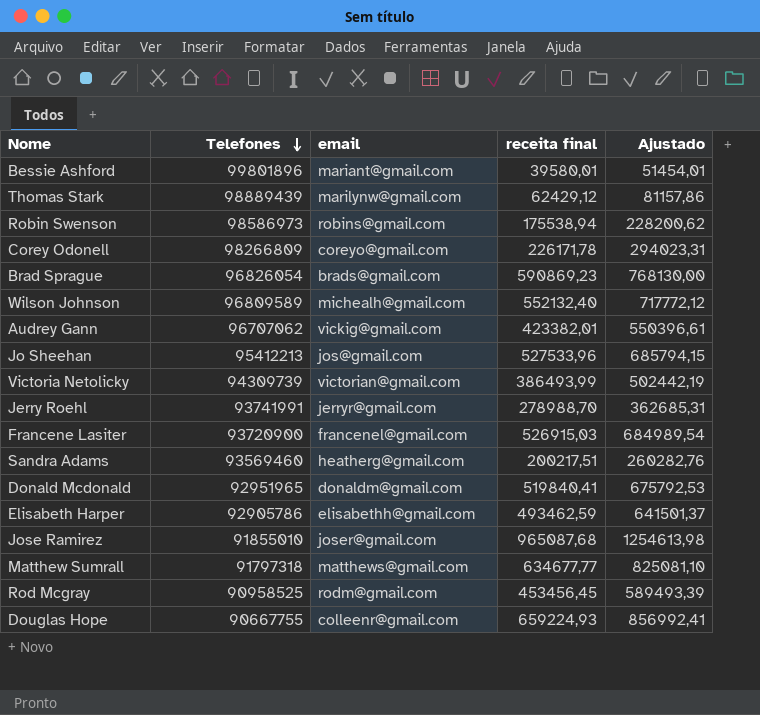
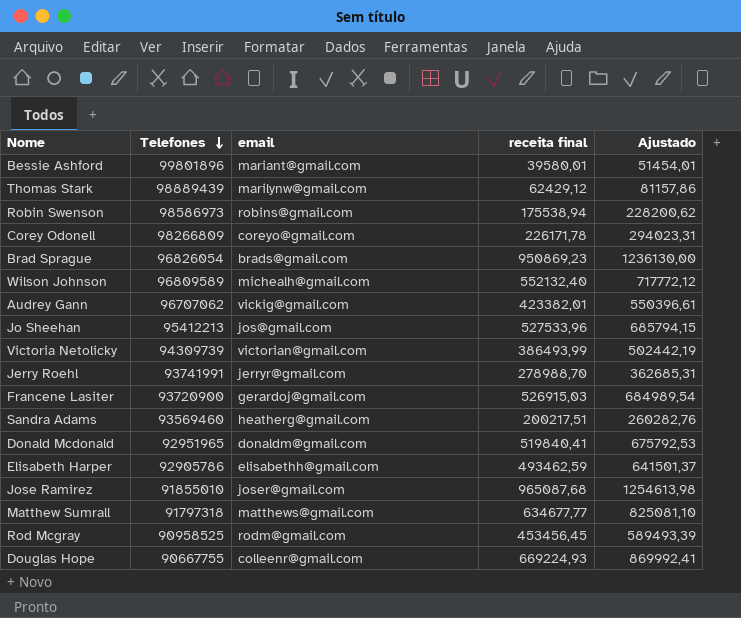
Brad Sprague | receita final: 590869,23 -> 950869,23
Brad Sprague | Ajustado: 768130,00 -> 1236130,00
Francene Lasiter | email: francenel@gmail.com -> gerardoj@gmail.com
Douglas Hope | receita final: 659224,93 -> 669224,93
Douglas Hope | Ajustado: 856992,41 -> 869992,41

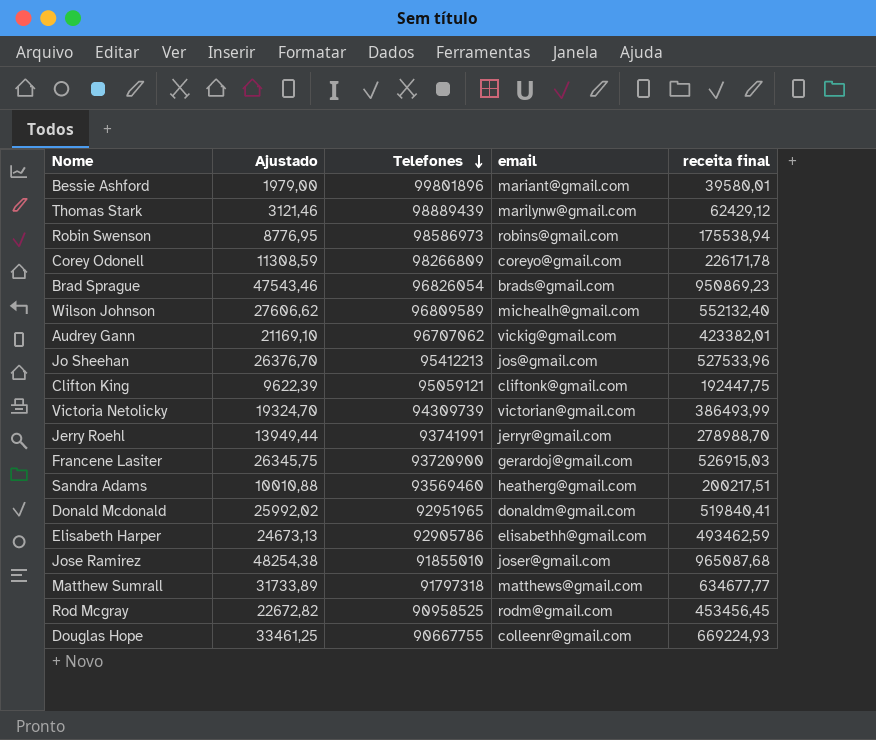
column Ajustado | formula: [receita final] * 1,3 -> [receita final] * 0,05
column Ajustado | position: 5 -> 2
row Clifton King: none -> 9622,39 | 95059121 | cliftonk@gmail.com | 192447,75

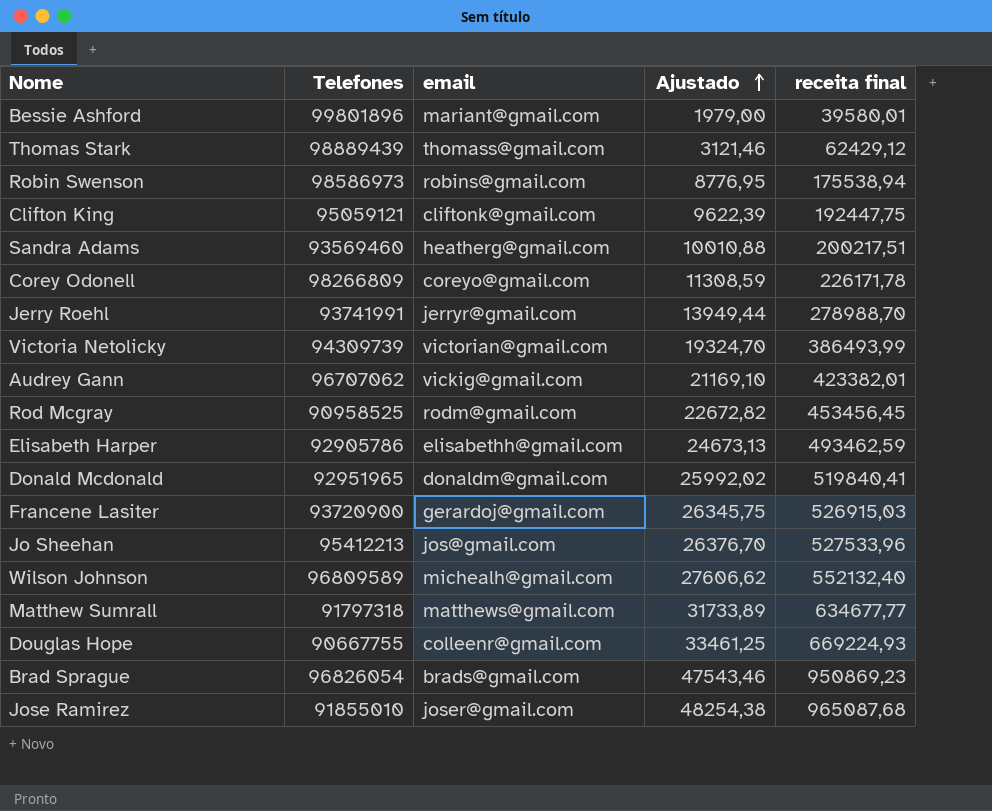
row order: Telefones descending -> Ajustado ascending
column Ajustado | position: 2 -> 4
Thomas Stark | email: marilynw@gmail.com -> thomass@gmail.com

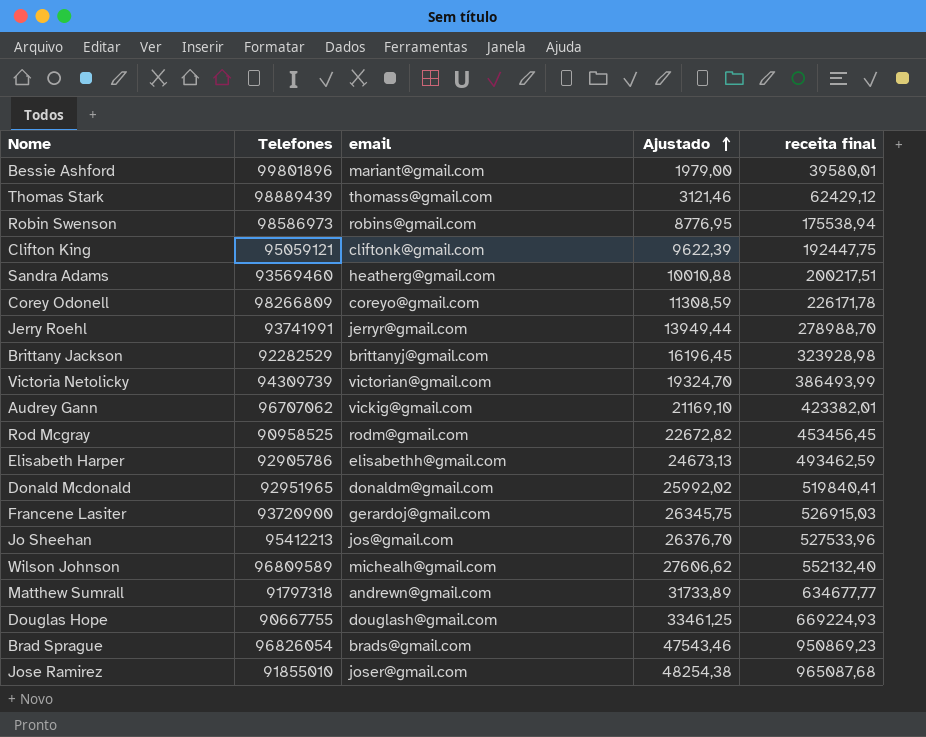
row Brittany Jackson: none -> 92282529 | brittanyj@gmail.com | 16196,45 | 323928,98
Matthew Sumrall | email: matthews@gmail.com -> andrewn@gmail.com
Douglas Hope | email: colleenr@gmail.com -> douglash@gmail.com

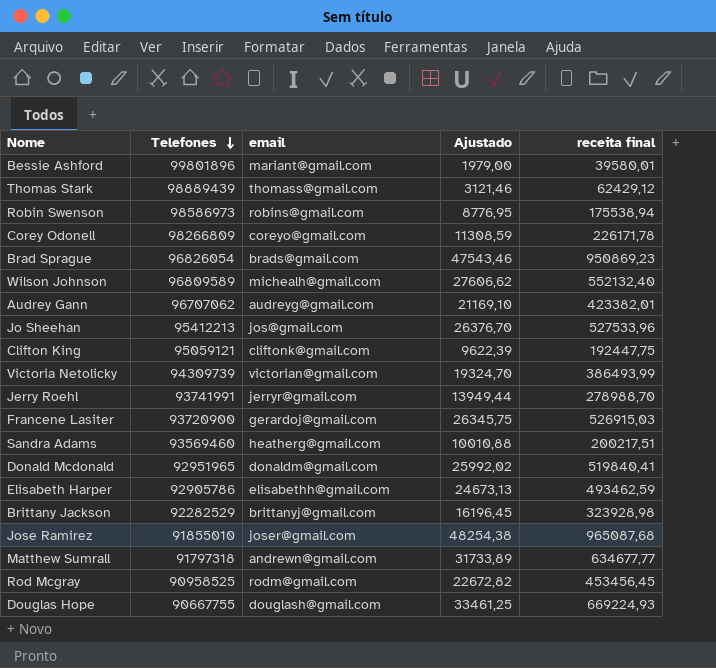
row order: Ajustado ascending -> Telefones descending
Audrey Gann | email: vickig@gmail.com -> audreyg@gmail.com

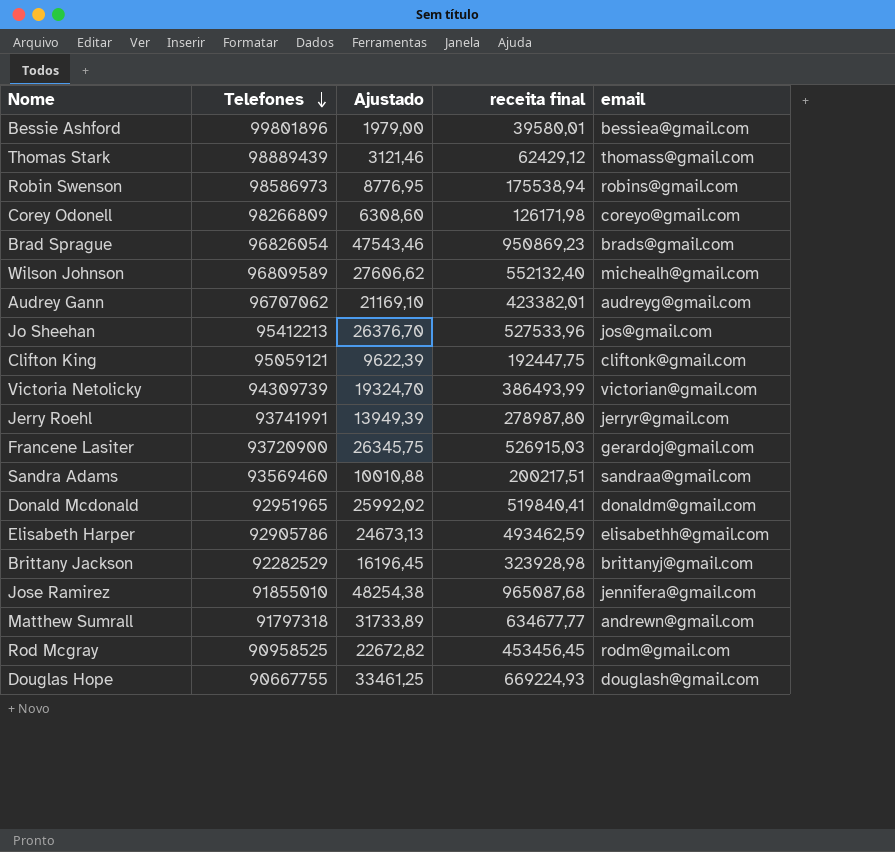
column email | position: 3 -> 5
Bessie Ashford | email: mariant@gmail.com -> bessiea@gmail.com
Corey Odonell | Ajustado: 11308,59 -> 6308,60
Corey Odonell | receita final: 226171,78 -> 126171,98
Jerry Roehl | Ajustado: 13949,44 -> 13949,39
Jerry Roehl | receita final: 278988,70 -> 278987,80
Sandra Adams | email: heatherg@gmail.com -> sandraa@gmail.com
Jose Ramirez | email: joser@gmail.com -> jennifera@gmail.com

